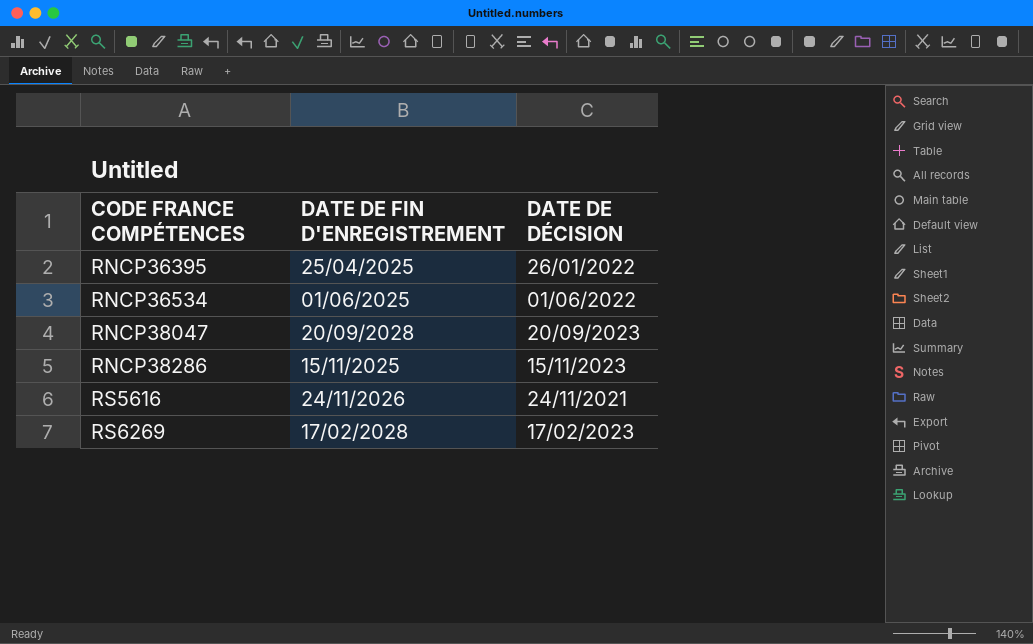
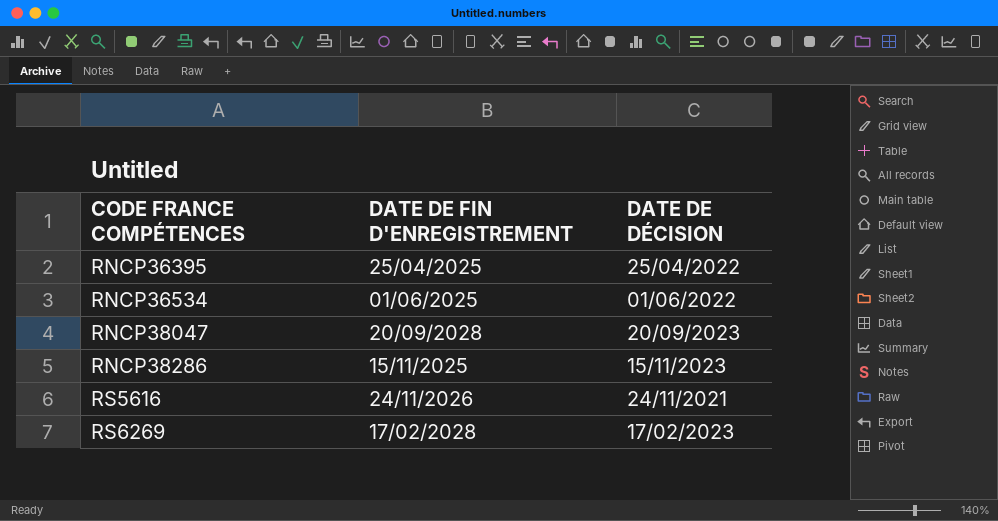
RNCP36395 | DATE DE DÉCISION: 26/01/2022 -> 25/04/2022

